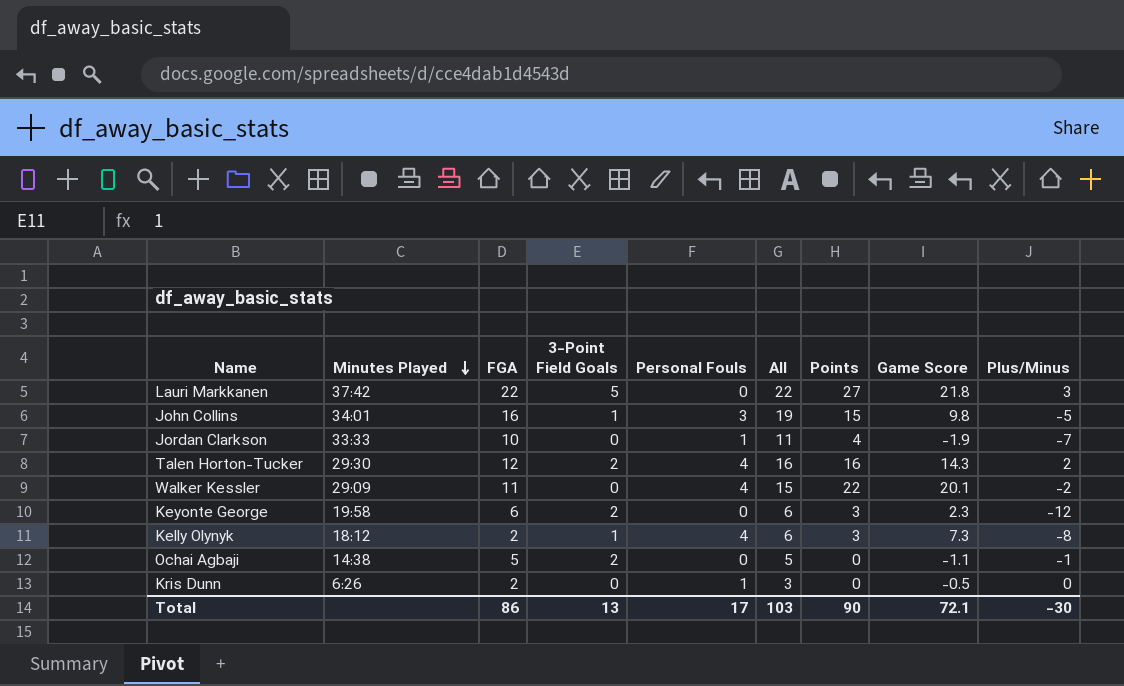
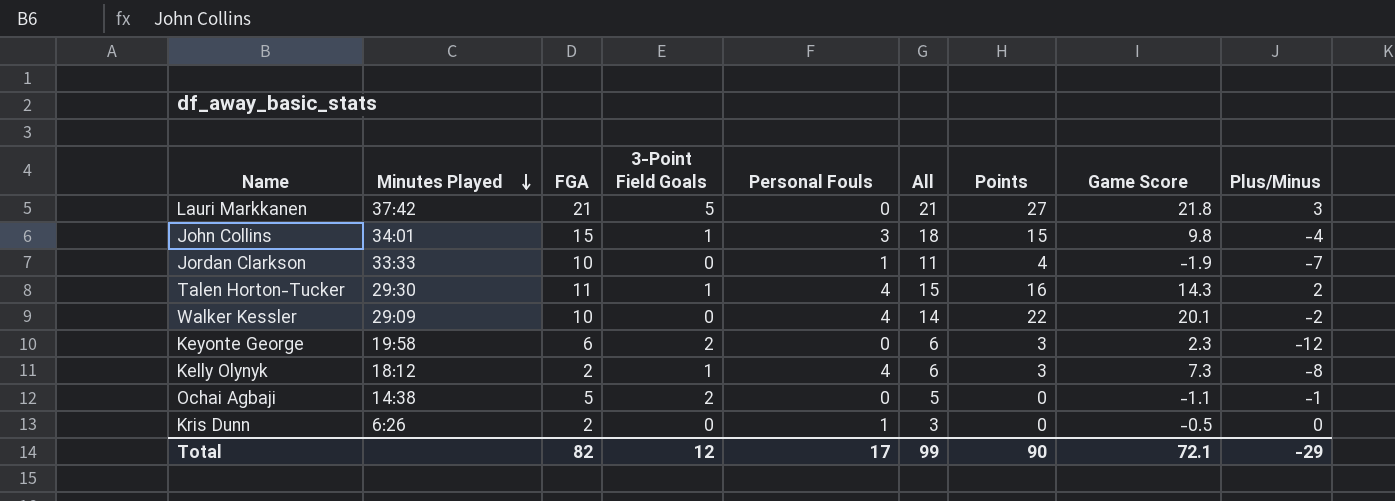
Lauri Markkanen | FGA: 22 -> 21
Lauri Markkanen | All: 22 -> 21
John Collins | FGA: 16 -> 15
John Collins | All: 19 -> 18
John Collins | Plus/Minus: -5 -> -4
Talen Horton-Tucker | FGA: 12 -> 11
Talen Horton-Tucker | 3-Point Field Goals: 2 -> 1
Talen Horton-Tucker | All: 16 -> 15
Walker Kessler | FGA: 11 -> 10
Walker Kessler | All: 15 -> 14
Total | FGA: 86 -> 82
Total | 3-Point Field Goals: 13 -> 12
Total | All: 103 -> 99
Total | Plus/Minus: -30 -> -29

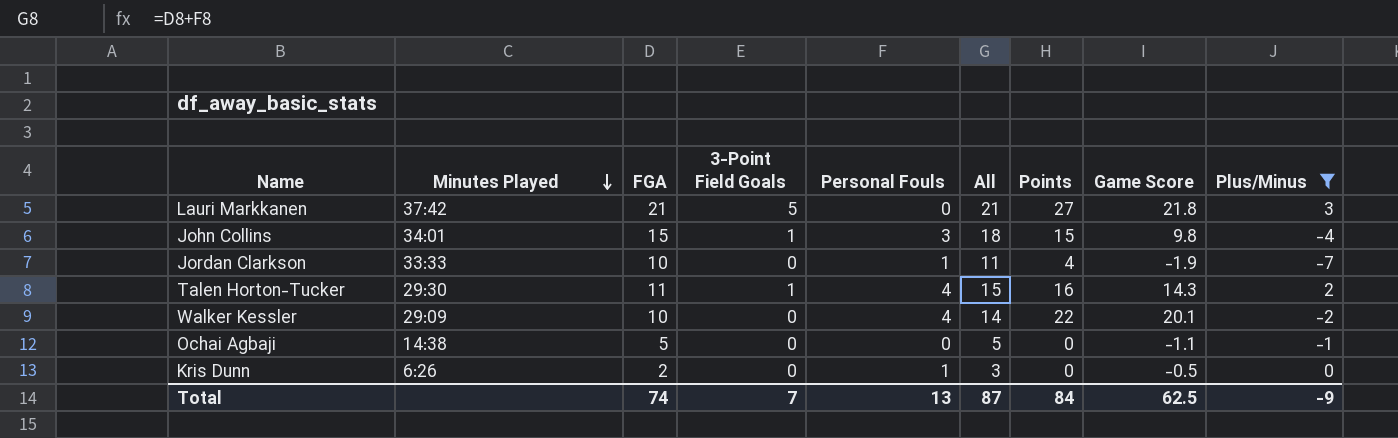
filter: none -> Plus/Minus >= -7
Ochai Agbaji | 3-Point Field Goals: 2 -> 0
Total | FGA: 82 -> 74
Total | 3-Point Field Goals: 12 -> 7
Total | Personal Fouls: 17 -> 13
Total | All: 99 -> 87
Total | Points: 90 -> 84
Total | Game Score: 72.1 -> 62.5
Total | Plus/Minus: -29 -> -9

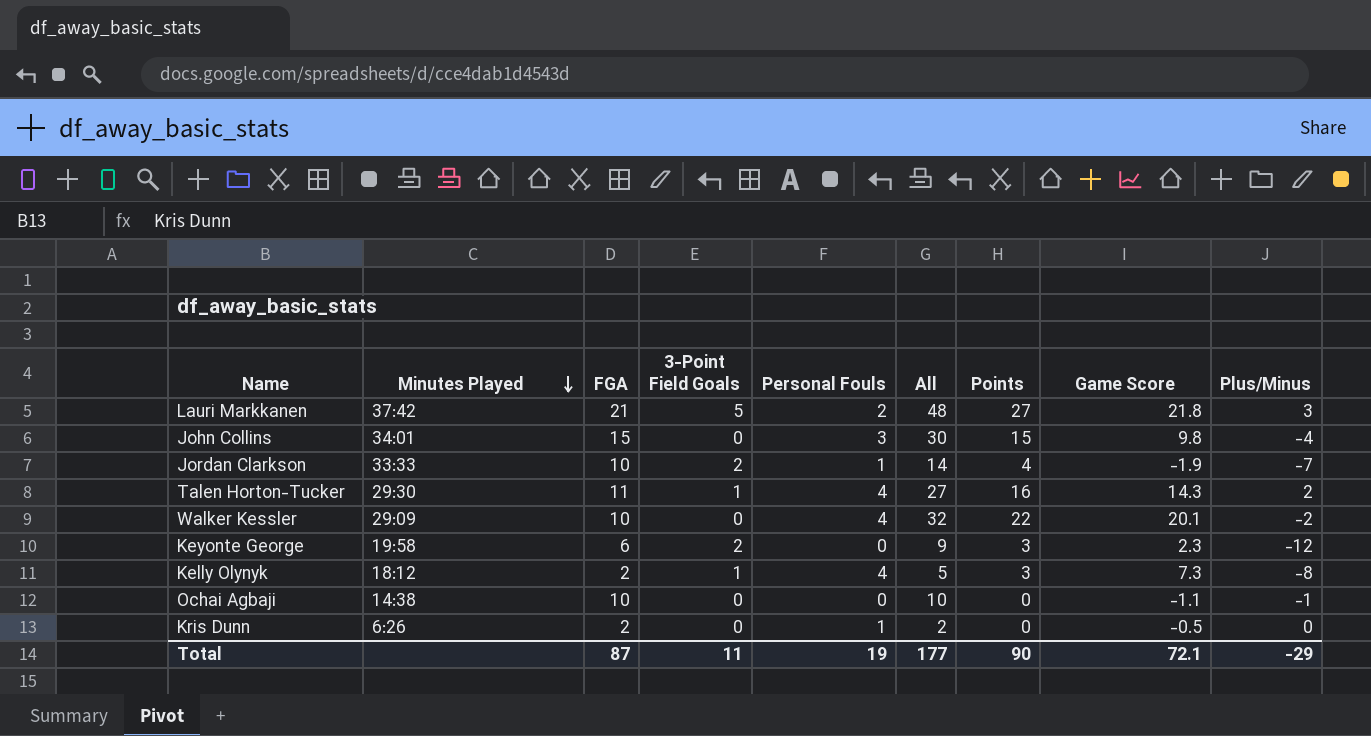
filter: Plus/Minus >= -7 -> none
column All | formula: [FGA] + [Personal Fouls] -> [FGA] + [Points]
Lauri Markkanen | Personal Fouls: 0 -> 2
John Collins | 3-Point Field Goals: 1 -> 0
Jordan Clarkson | 3-Point Field Goals: 0 -> 2
Ochai Agbaji | FGA: 5 -> 10
Total | FGA: 74 -> 87
Total | 3-Point Field Goals: 7 -> 11
Total | Personal Fouls: 13 -> 19
Total | All: 87 -> 177
Total | Points: 84 -> 90
Total | Game Score: 62.5 -> 72.1
Total | Plus/Minus: -9 -> -29

